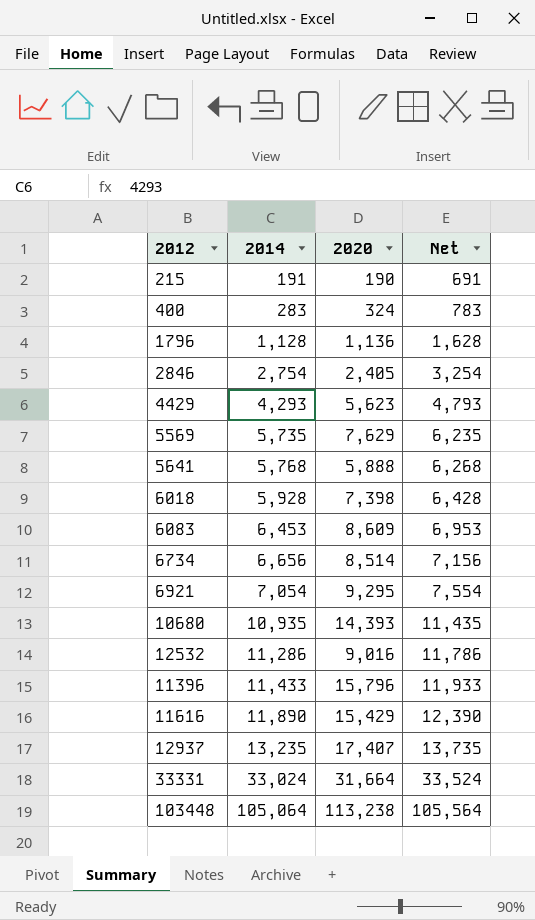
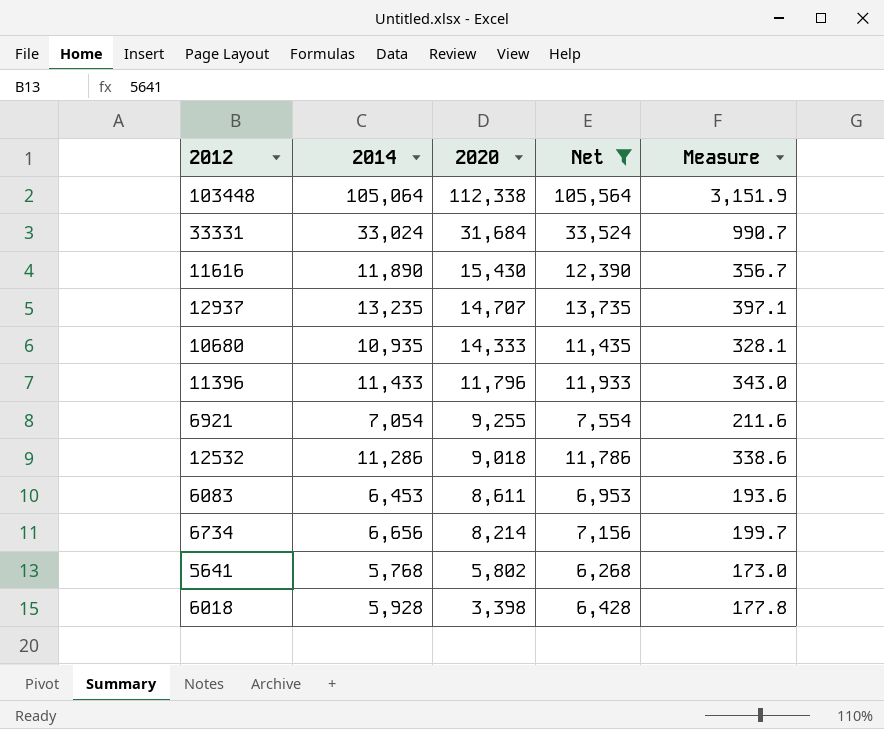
filter: none -> Net >= 6,268
row order: 2014 ascending -> 2020 descending
column Measure | formula: none -> [2014] * 0.03
103448 | 2020: 113,238 -> 112,338
33331 | 2020: 31,664 -> 31,684
11616 | 2020: 15,429 -> 15,430
12937 | 2020: 17,407 -> 14,707
10680 | 2020: 14,393 -> 14,333
11396 | 2020: 15,796 -> 11,796
6921 | 2020: 9,295 -> 9,255
12532 | 2020: 9,016 -> 9,018
6083 | 2020: 8,609 -> 8,611
6734 | 2020: 8,514 -> 8,214
5641 | 2020: 5,888 -> 5,802
6018 | 2020: 7,398 -> 3,398

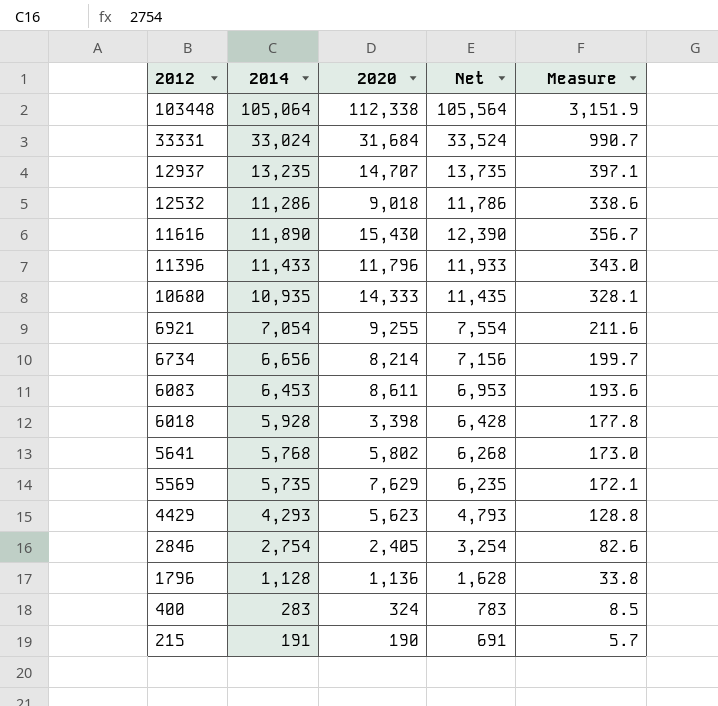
filter: Net >= 6,268 -> none
row order: 2020 descending -> 2012 descending

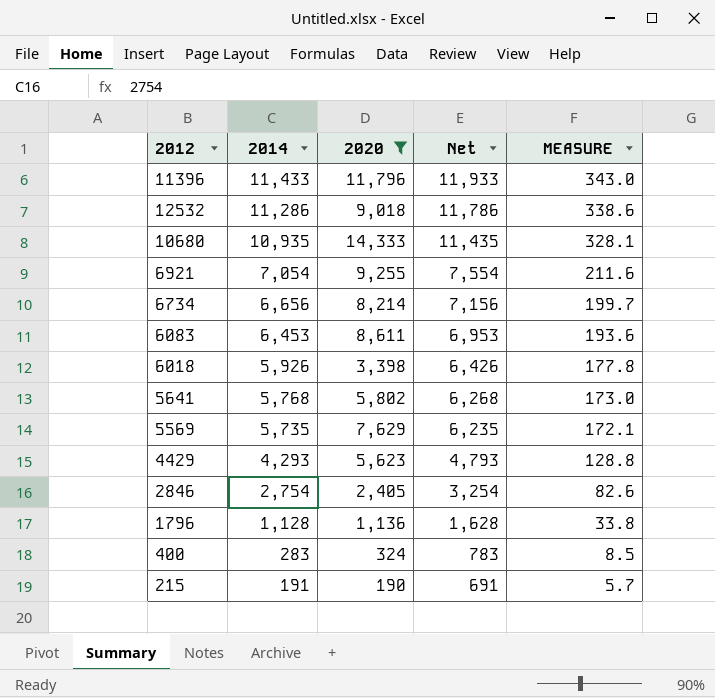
filter: none -> 2020 <= 14,333
row order: 2012 descending -> 2014 descending
column name: Measure -> MEASURE
6018 | 2014: 5,928 -> 5,926
6018 | Net: 6,428 -> 6,426

